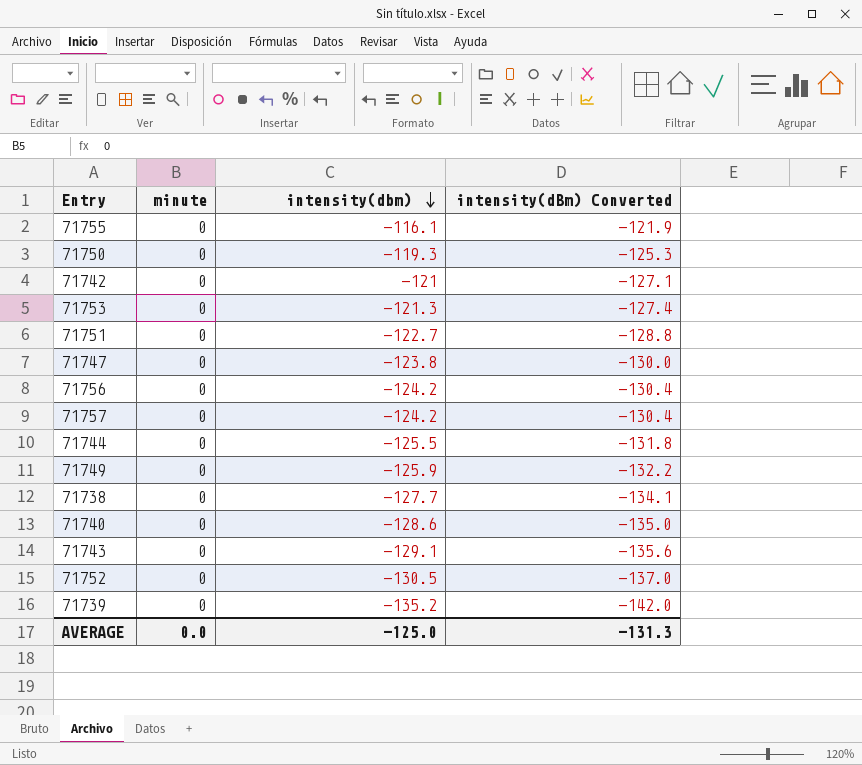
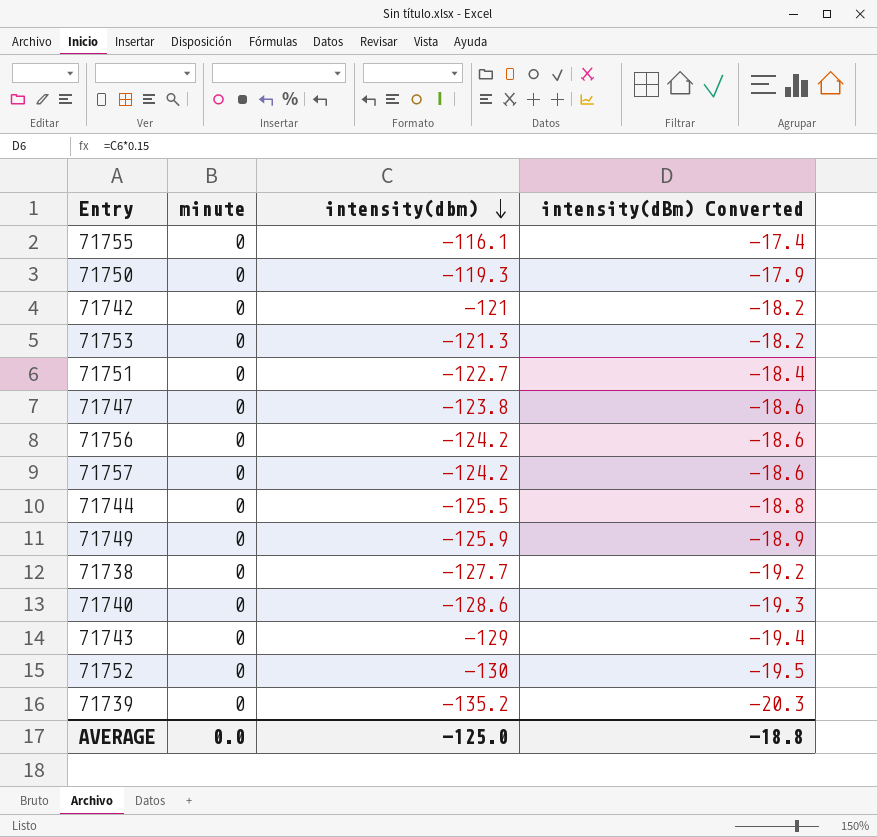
column intensity(dBm) Converted | formula: [intensity(dbm)] * 1.05 -> [intensity(dbm)] * 0.15
71743 | intensity(dbm): -129.1 -> -129
71752 | intensity(dbm): -130.5 -> -130
AVERAGE | intensity(dBm) Converted: -131.3 -> -18.8

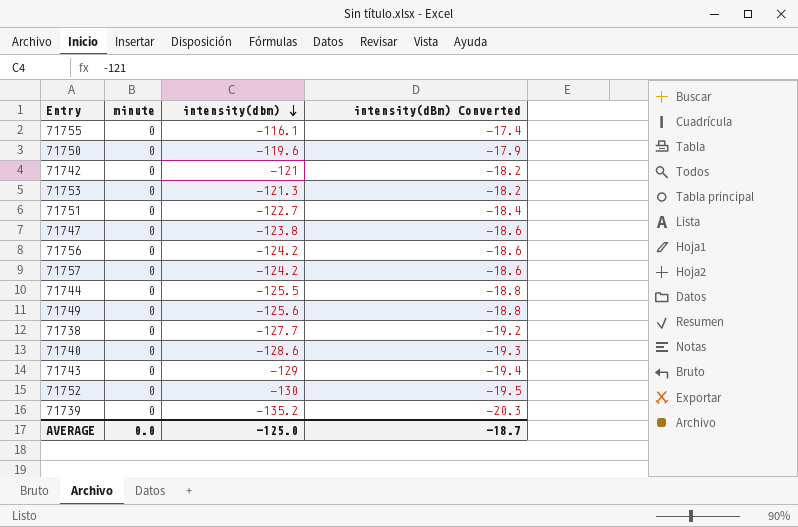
71750 | intensity(dbm): -119.3 -> -119.6
71749 | intensity(dbm): -125.9 -> -125.6
71749 | intensity(dBm) Converted: -18.9 -> -18.8
AVERAGE | intensity(dBm) Converted: -18.8 -> -18.7

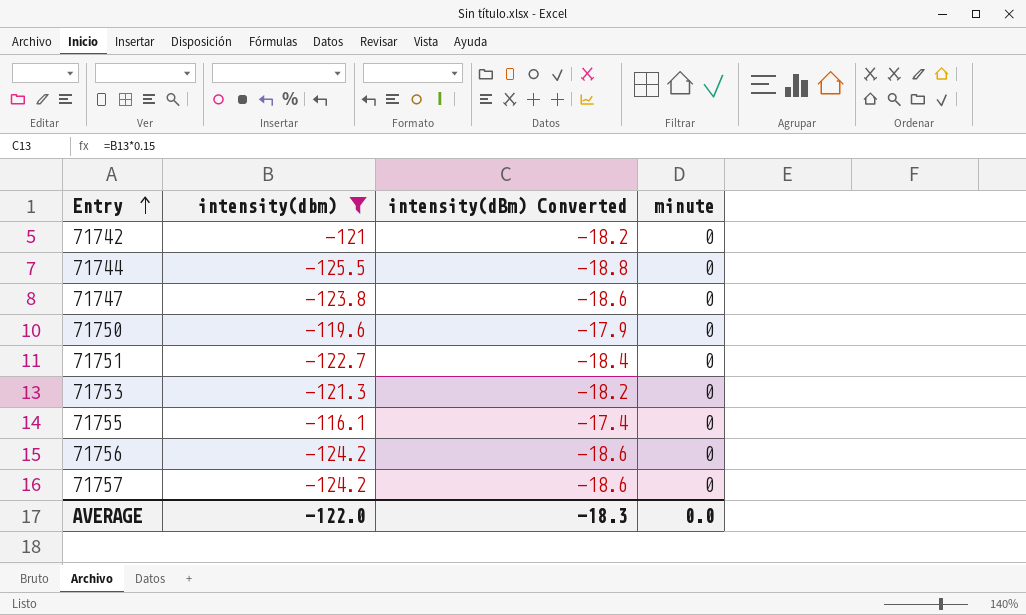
filter: none -> intensity(dbm) >= -125.5
row order: intensity(dbm) descending -> Entry ascending
column minute | position: 2 -> 4
AVERAGE | intensity(dbm): -125.0 -> -122.0
AVERAGE | intensity(dBm) Converted: -18.7 -> -18.3

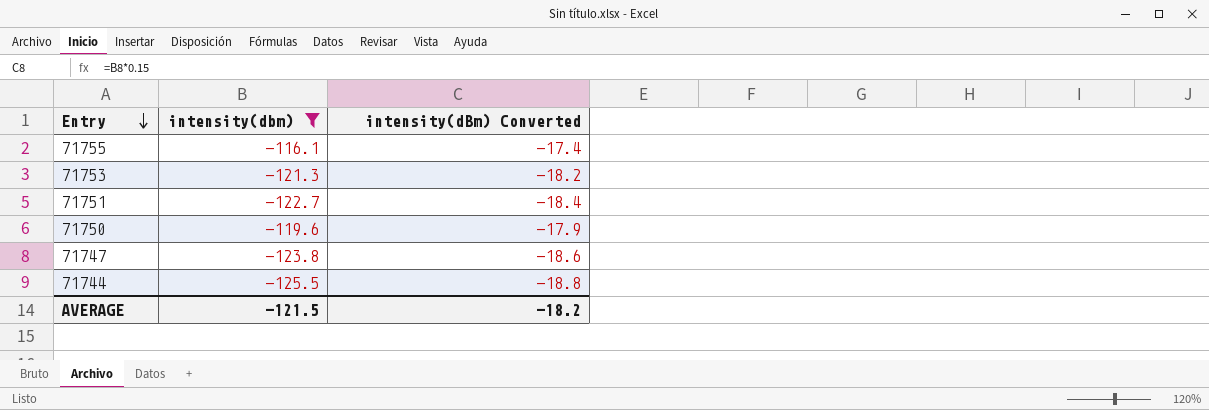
row order: Entry ascending -> Entry descending
column minute | position: 4 -> none
row 71742: -121 | -18.2 | 0 -> none
row 71756: -124.2 | -18.6 | 0 -> none
row 71757: -124.2 | -18.6 | 0 -> none
AVERAGE | intensity(dbm): -122.0 -> -121.5
AVERAGE | intensity(dBm) Converted: -18.3 -> -18.2

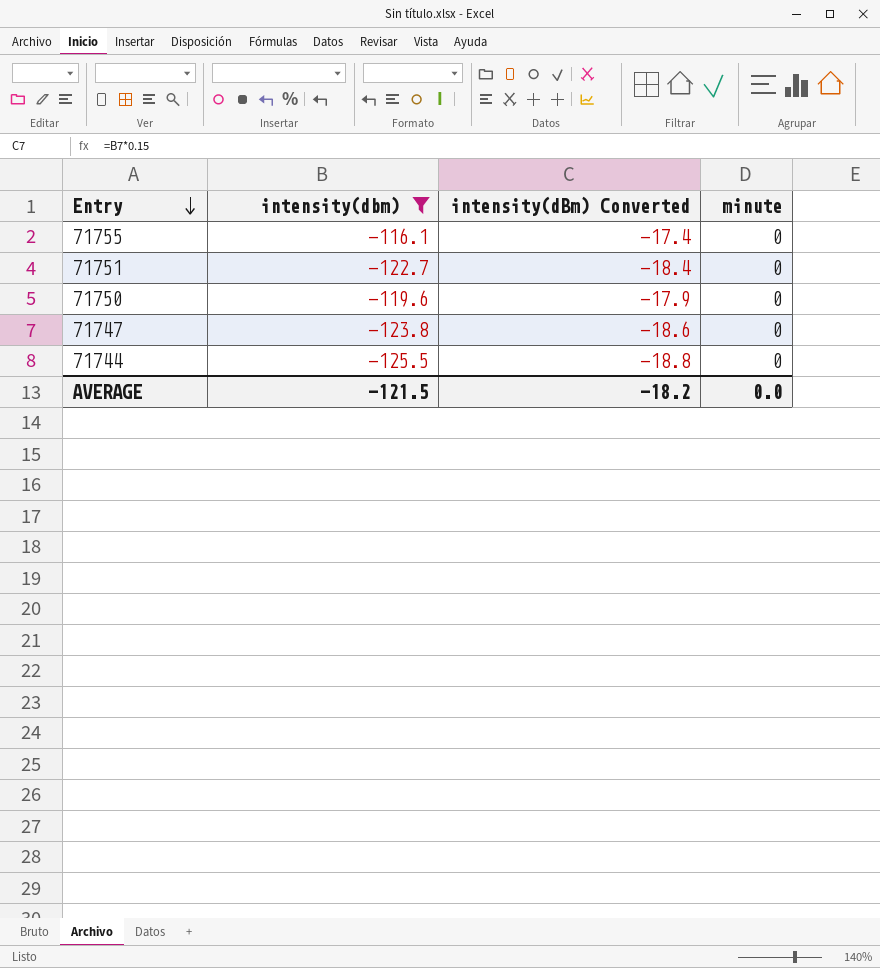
column minute | position: none -> 4
row 71753: -121.3 | -18.2 -> none

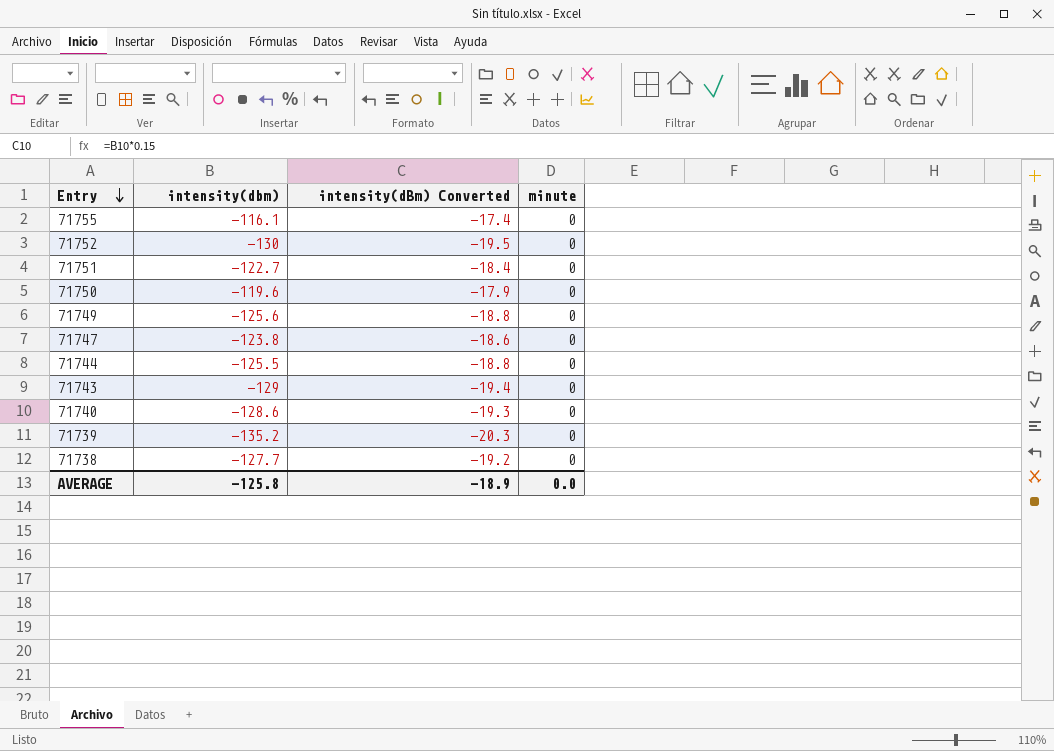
filter: intensity(dbm) >= -125.5 -> none
AVERAGE | intensity(dbm): -121.5 -> -125.8
AVERAGE | intensity(dBm) Converted: -18.2 -> -18.9

